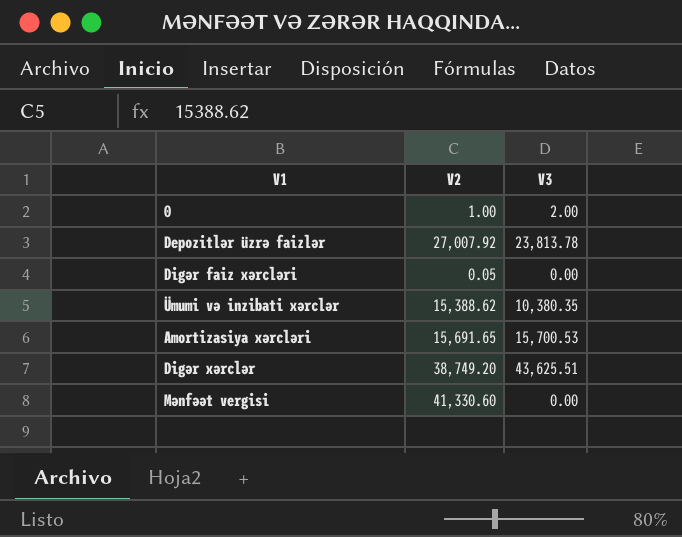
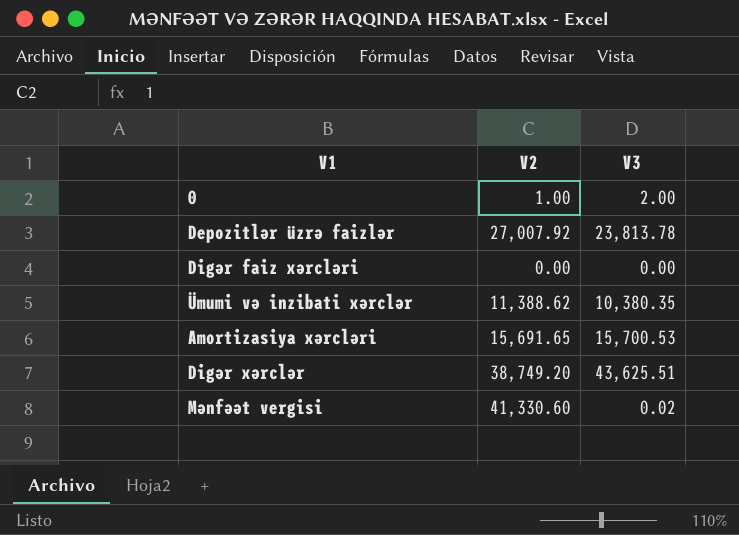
Digər faiz xərcləri | V2: 0.05 -> 0.00
Ümumi və inzibati xərclər | V2: 15,388.62 -> 11,388.62
Mənfəət vergisi | V3: 0.00 -> 0.02

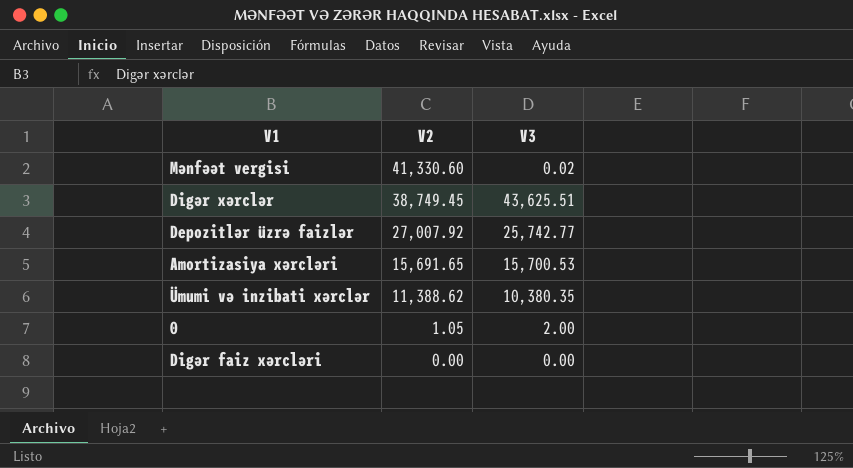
row order: none -> V2 descending
Digər xərclər | V2: 38,749.20 -> 38,749.45
Depozitlər üzrə faizlər | V3: 23,813.78 -> 25,742.77
0 | V2: 1.00 -> 1.05

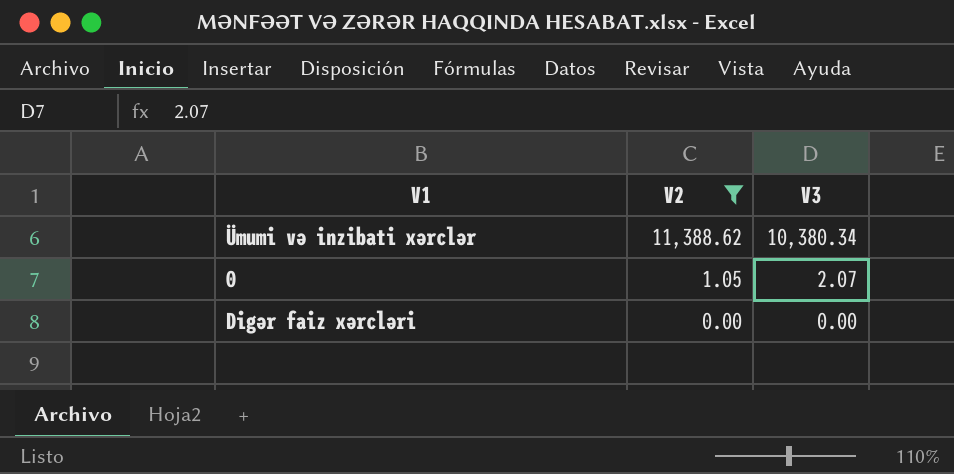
filter: none -> V2 <= 11,388.62
Ümumi və inzibati xərclər | V3: 10,380.35 -> 10,380.34
0 | V3: 2.00 -> 2.07

